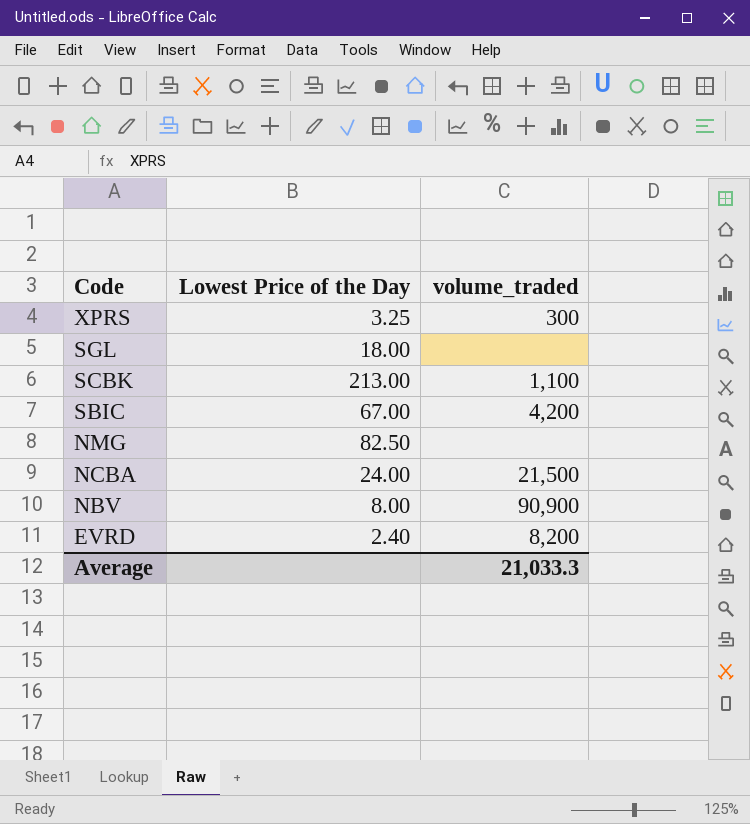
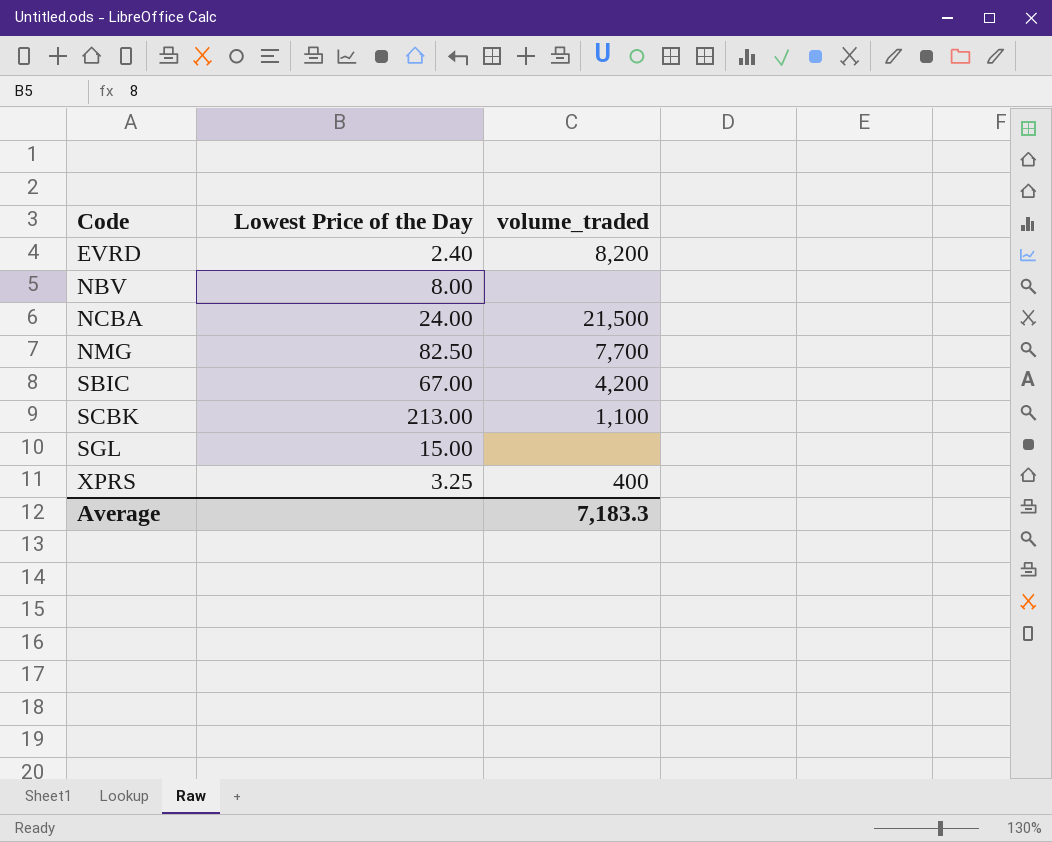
row order: Code descending -> Code ascending
NBV | volume_traded: 90,900 -> none
NMG | volume_traded: none -> 7,700
SGL | Lowest Price of the Day: 18.00 -> 15.00
XPRS | volume_traded: 300 -> 400
Average | volume_traded: 21,033.3 -> 7,183.3

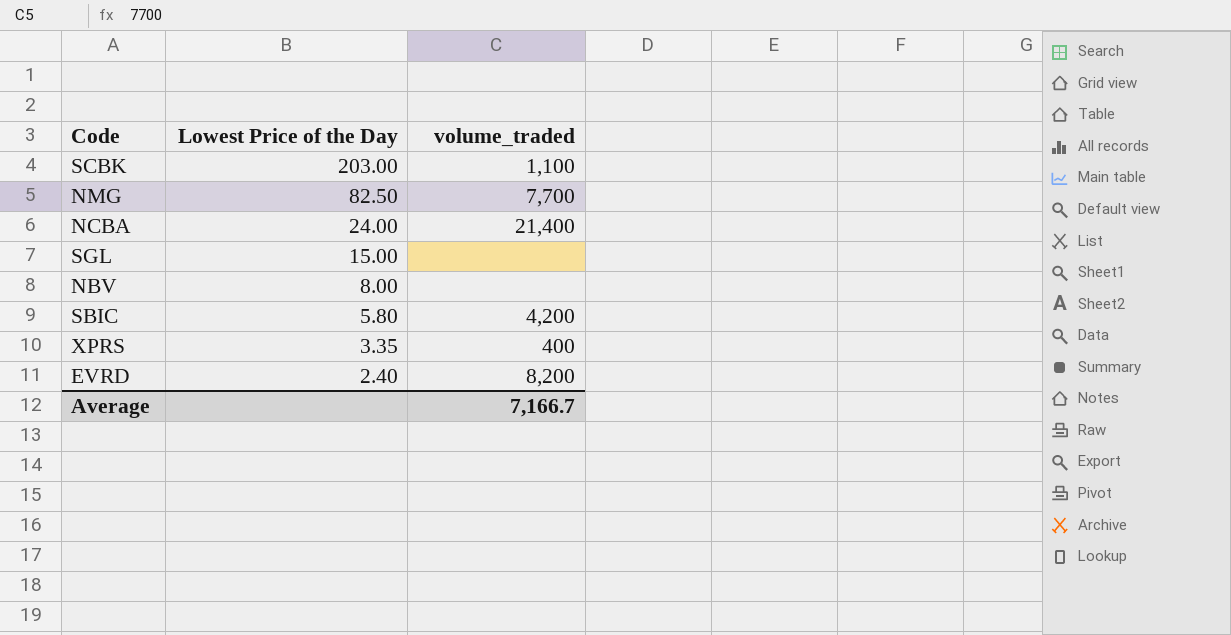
row order: Code ascending -> Lowest Price of the Day descending
SCBK | Lowest Price of the Day: 213.00 -> 203.00
NCBA | volume_traded: 21,500 -> 21,400
SBIC | Lowest Price of the Day: 67.00 -> 5.80
XPRS | Lowest Price of the Day: 3.25 -> 3.35
Average | volume_traded: 7,183.3 -> 7,166.7

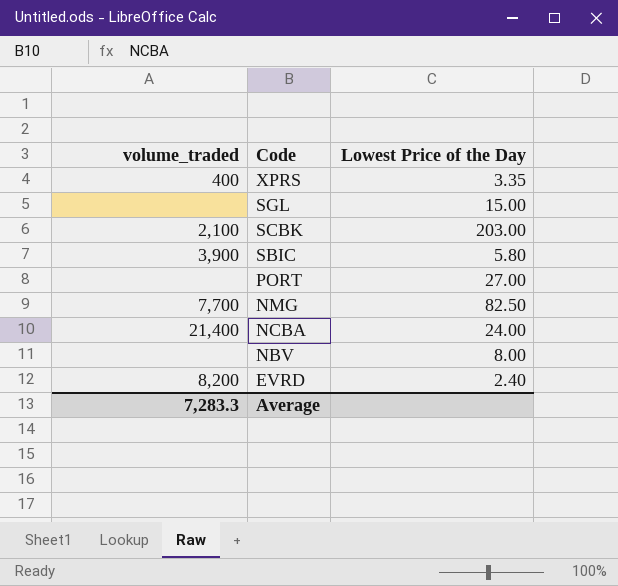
row order: Lowest Price of the Day descending -> Code descending
column volume_traded | position: 3 -> 1
SCBK | volume_traded: 1,100 -> 2,100
SBIC | volume_traded: 4,200 -> 3,900
row PORT: none -> none | 27.00
Average | volume_traded: 7,166.7 -> 7,283.3

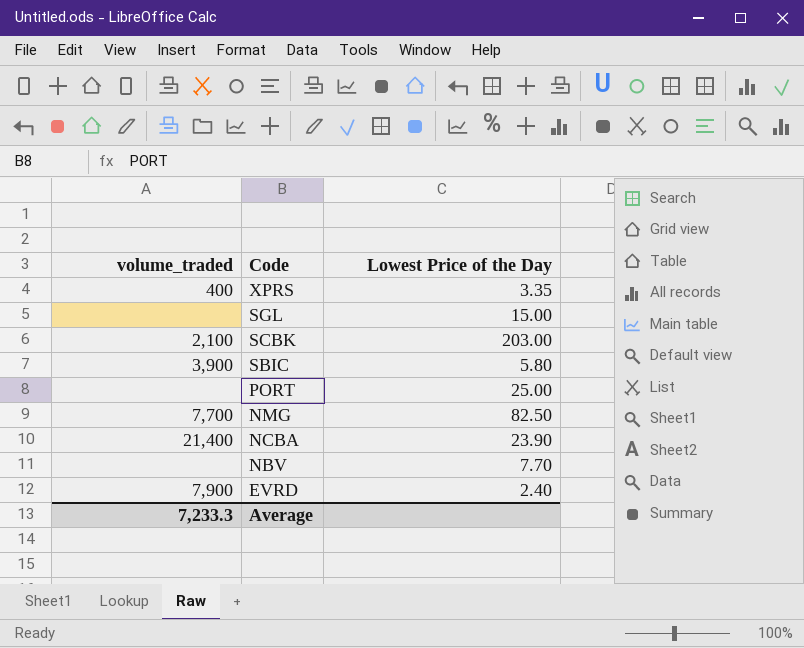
PORT | Lowest Price of the Day: 27.00 -> 25.00
NCBA | Lowest Price of the Day: 24.00 -> 23.90
NBV | Lowest Price of the Day: 8.00 -> 7.70
EVRD | volume_traded: 8,200 -> 7,900
Average | volume_traded: 7,283.3 -> 7,233.3

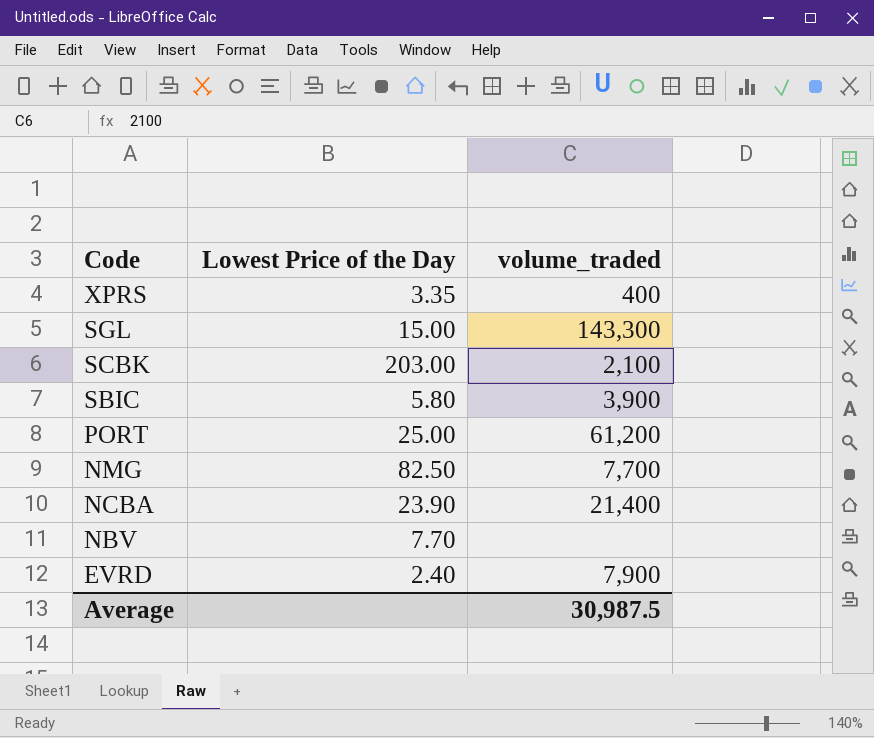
column volume_traded | position: 1 -> 3
SGL | volume_traded: none -> 143,300
PORT | volume_traded: none -> 61,200
Average | volume_traded: 7,233.3 -> 30,987.5

